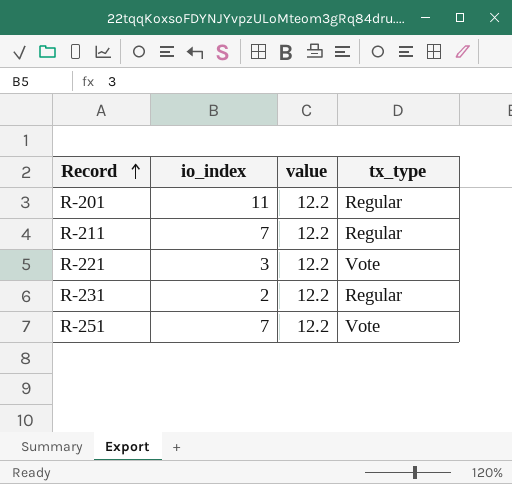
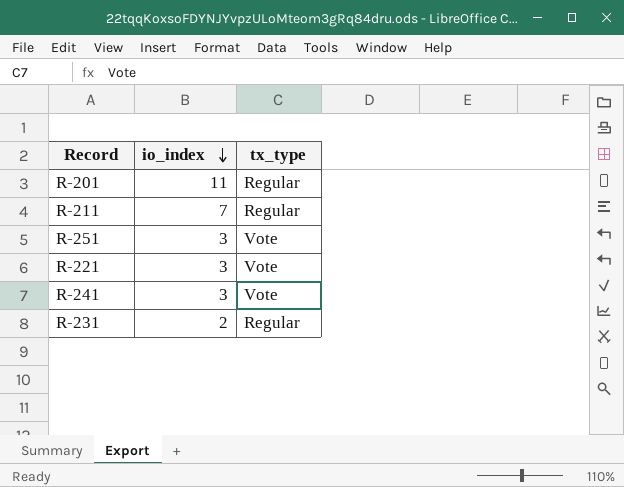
row order: Record ascending -> io_index descending
column value | position: 3 -> none
R-251 | io_index: 7 -> 3
row R-241: none -> 3 | Vote

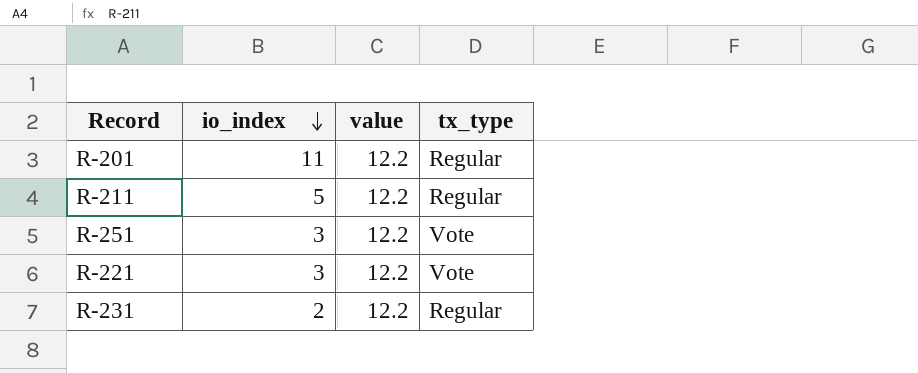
column value | position: none -> 3
row R-241: 3 | Vote -> none
R-211 | io_index: 7 -> 5

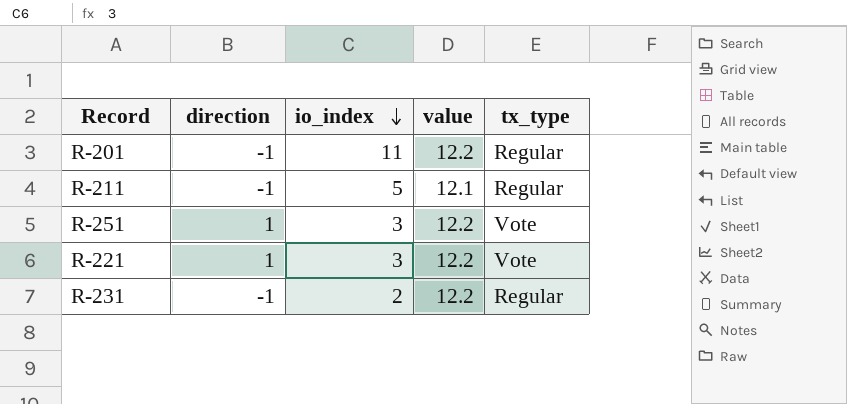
column direction | position: none -> 2
R-211 | value: 12.2 -> 12.1

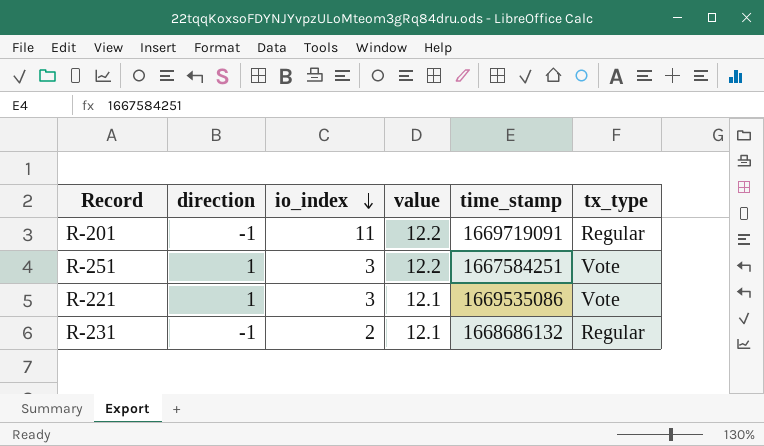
column time_stamp | position: none -> 5
row R-211: -1 | 5 | 12.1 | Regular -> none
R-221 | value: 12.2 -> 12.1
R-231 | value: 12.2 -> 12.1

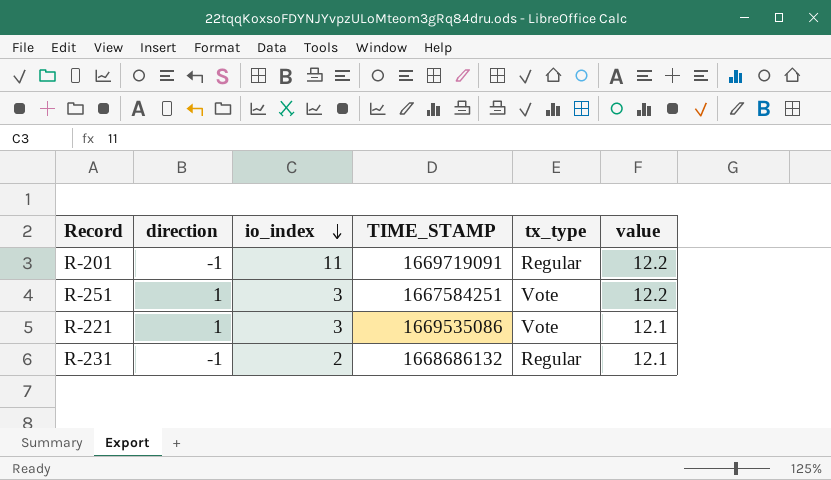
column name: time_stamp -> TIME_STAMP
column value | position: 4 -> 6

